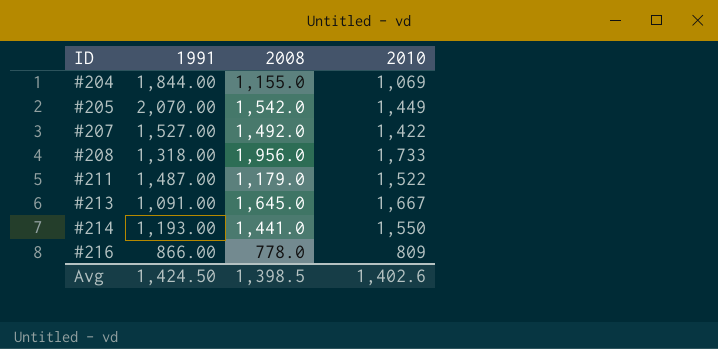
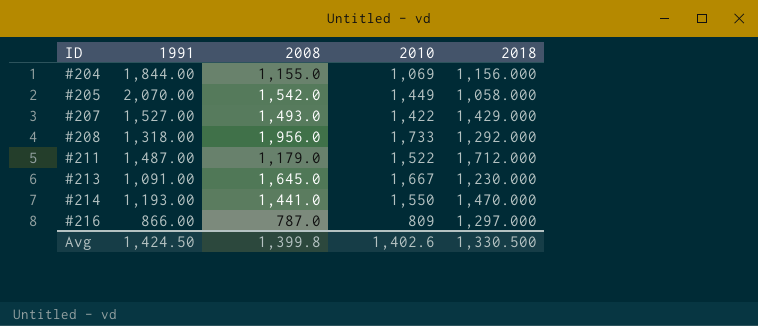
column 2018 | position: none -> 5
#207 | 2008: 1,492.0 -> 1,493.0
#216 | 2008: 778.0 -> 787.0
Avg | 2008: 1,398.5 -> 1,399.8

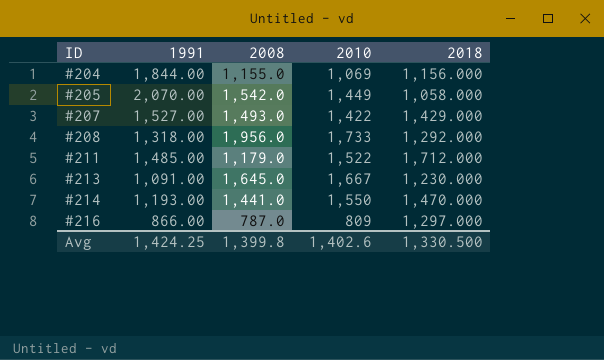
#211 | 1991: 1,487.00 -> 1,485.00
Avg | 1991: 1,424.50 -> 1,424.25

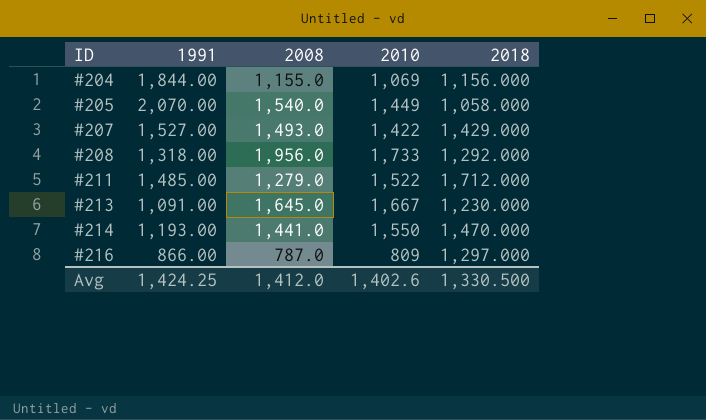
#205 | 2008: 1,542.0 -> 1,540.0
#211 | 2008: 1,179.0 -> 1,279.0
Avg | 2008: 1,399.8 -> 1,412.0

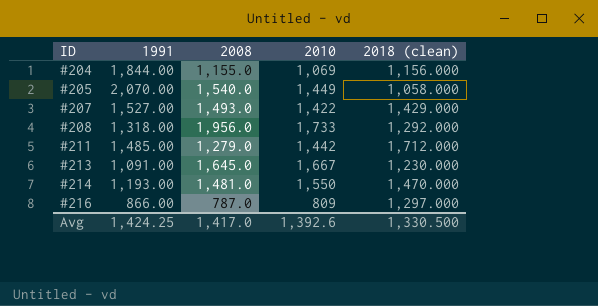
column name: 2018 -> 2018 (clean)
#211 | 2010: 1,522 -> 1,442
#214 | 2008: 1,441.0 -> 1,481.0
Avg | 2008: 1,412.0 -> 1,417.0
Avg | 2010: 1,402.6 -> 1,392.6

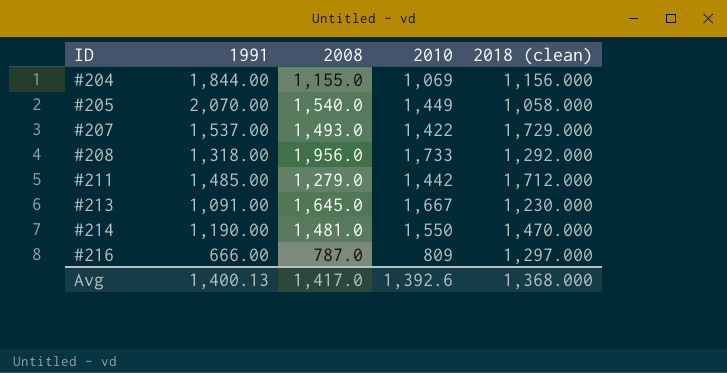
#207 | 1991: 1,527.00 -> 1,537.00
#207 | 2018 (clean): 1,429.000 -> 1,729.000
#214 | 1991: 1,193.00 -> 1,190.00
#216 | 1991: 866.00 -> 666.00
Avg | 1991: 1,424.25 -> 1,400.13
Avg | 2018 (clean): 1,330.500 -> 1,368.000

